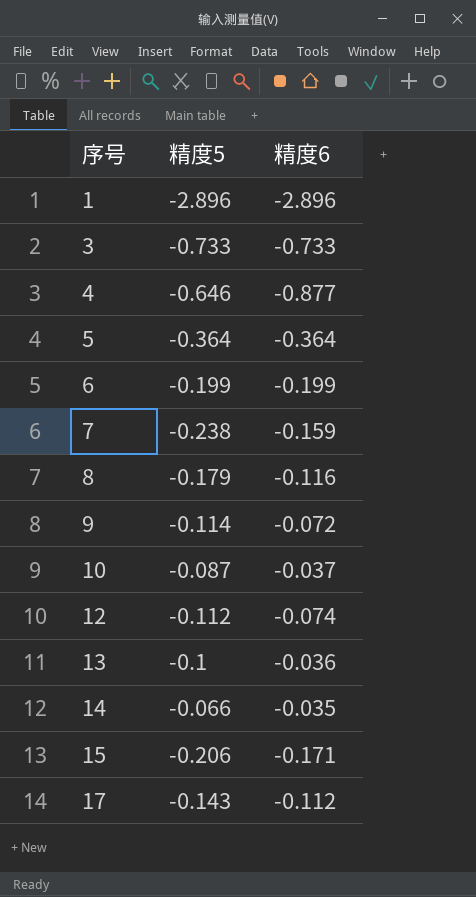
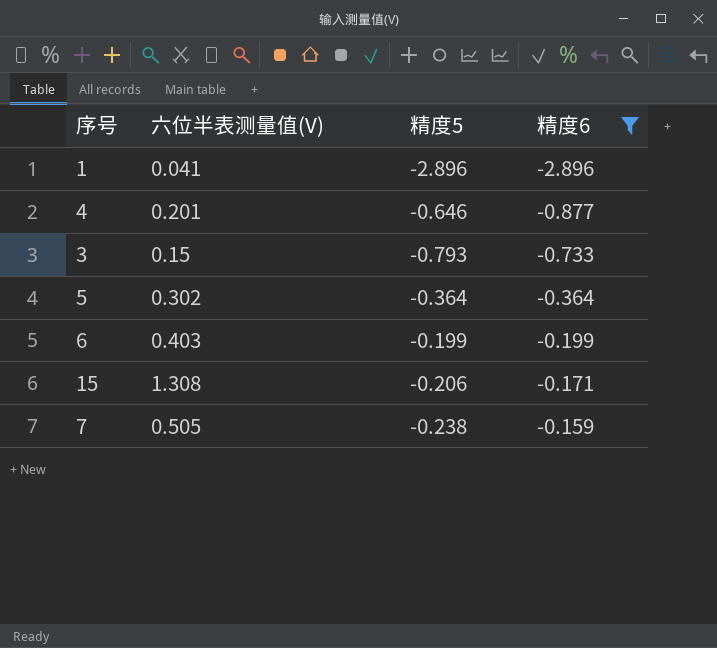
filter: none -> 精度6 <= -0.159
row order: 序号 ascending -> 精度6 ascending
column 六位半表测量值(V) | position: none -> 2
3 | 精度5: -0.733 -> -0.793

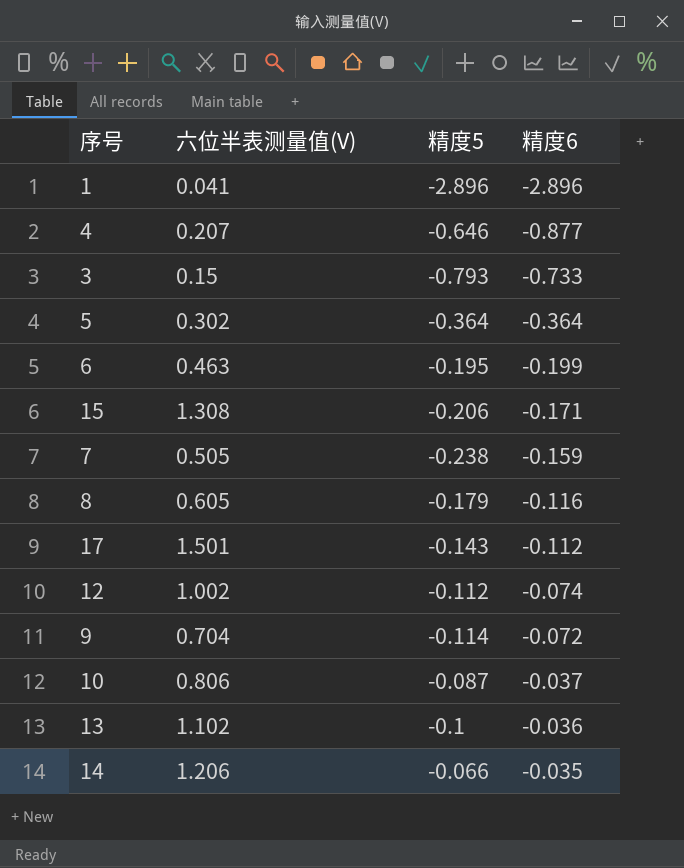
filter: 精度6 <= -0.159 -> none
4 | 六位半表测量值(V): 0.201 -> 0.207
6 | 六位半表测量值(V): 0.403 -> 0.463
6 | 精度5: -0.199 -> -0.195

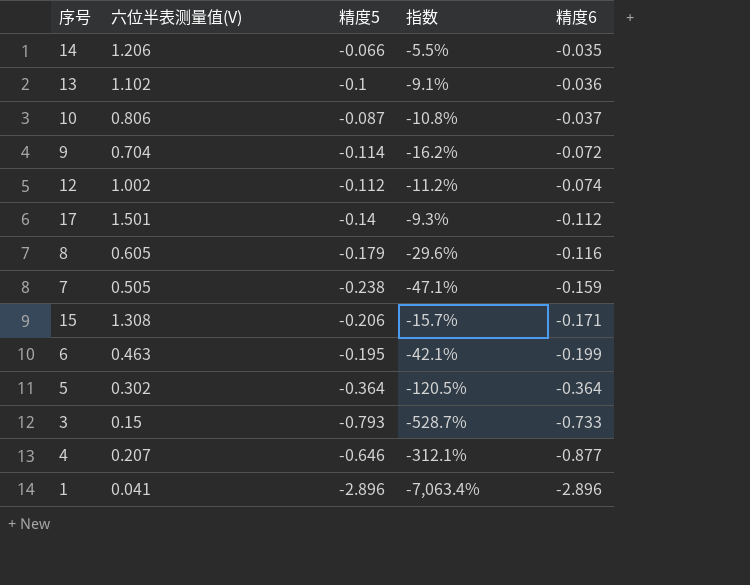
row order: 精度6 ascending -> 精度6 descending
column 指数 | formula: none -> [精度5] / [六位半表测量值(V)]
17 | 精度5: -0.143 -> -0.14

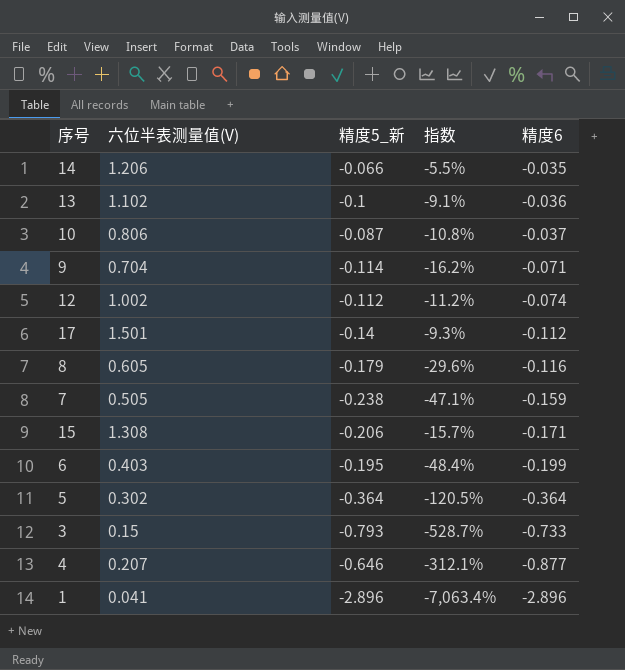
column name: 精度5 -> 精度5_新
9 | 精度6: -0.072 -> -0.071
6 | 六位半表测量值(V): 0.463 -> 0.403
6 | 指数: -42.1% -> -48.4%

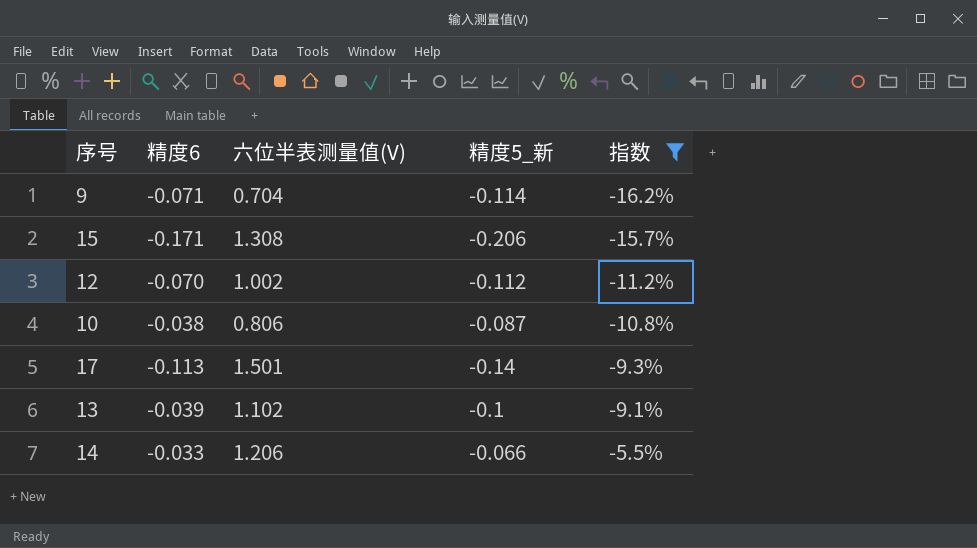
filter: none -> 指数 >= -16.2%
row order: 精度6 descending -> 指数 ascending
column 精度6 | position: 5 -> 2
12 | 精度6: -0.074 -> -0.070
10 | 精度6: -0.037 -> -0.038
17 | 精度6: -0.112 -> -0.113
13 | 精度6: -0.036 -> -0.039
14 | 精度6: -0.035 -> -0.033

